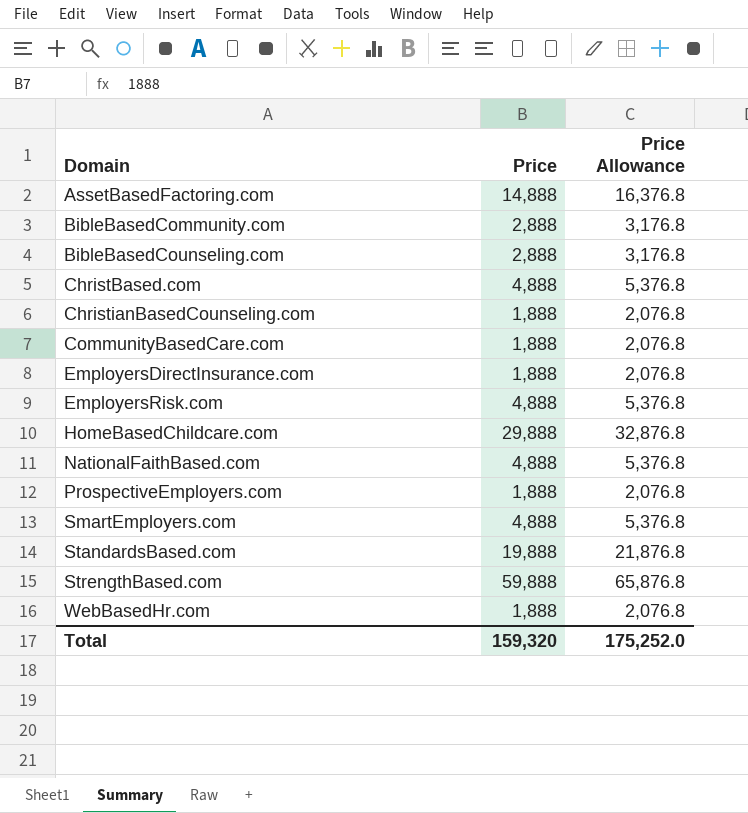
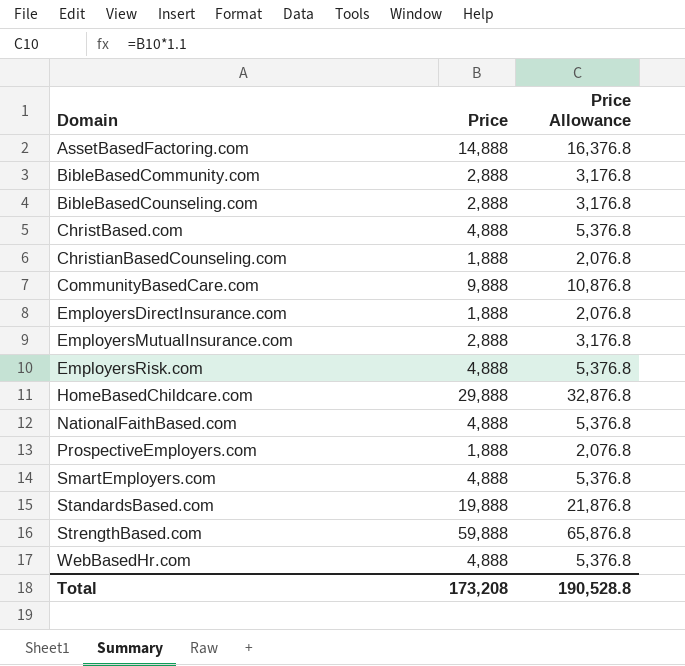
CommunityBasedCare.com | Price: 1,888 -> 9,888
CommunityBasedCare.com | Price Allowance: 2,076.8 -> 10,876.8
row EmployersMutualInsurance.com: none -> 2,888 | 3,176.8
WebBasedHr.com | Price: 1,888 -> 4,888
WebBasedHr.com | Price Allowance: 2,076.8 -> 5,376.8
Total | Price: 159,320 -> 173,208
Total | Price Allowance: 175,252.0 -> 190,528.8

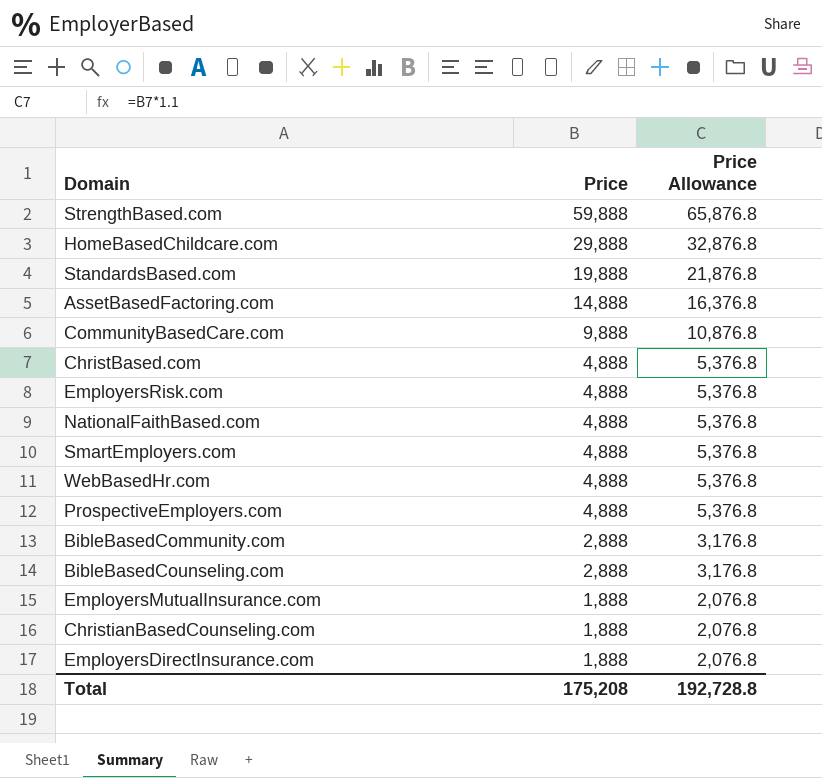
row order: Domain ascending -> Price descending
ProspectiveEmployers.com | Price: 1,888 -> 4,888
ProspectiveEmployers.com | Price Allowance: 2,076.8 -> 5,376.8
EmployersMutualInsurance.com | Price: 2,888 -> 1,888
EmployersMutualInsurance.com | Price Allowance: 3,176.8 -> 2,076.8
Total | Price: 173,208 -> 175,208
Total | Price Allowance: 190,528.8 -> 192,728.8

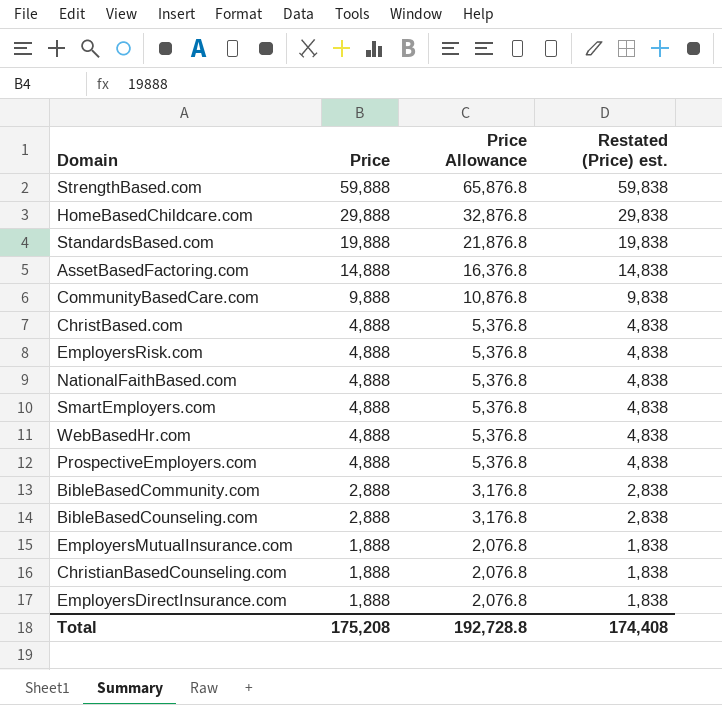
column Restated (Price) est. | formula: none -> [Price] - 50

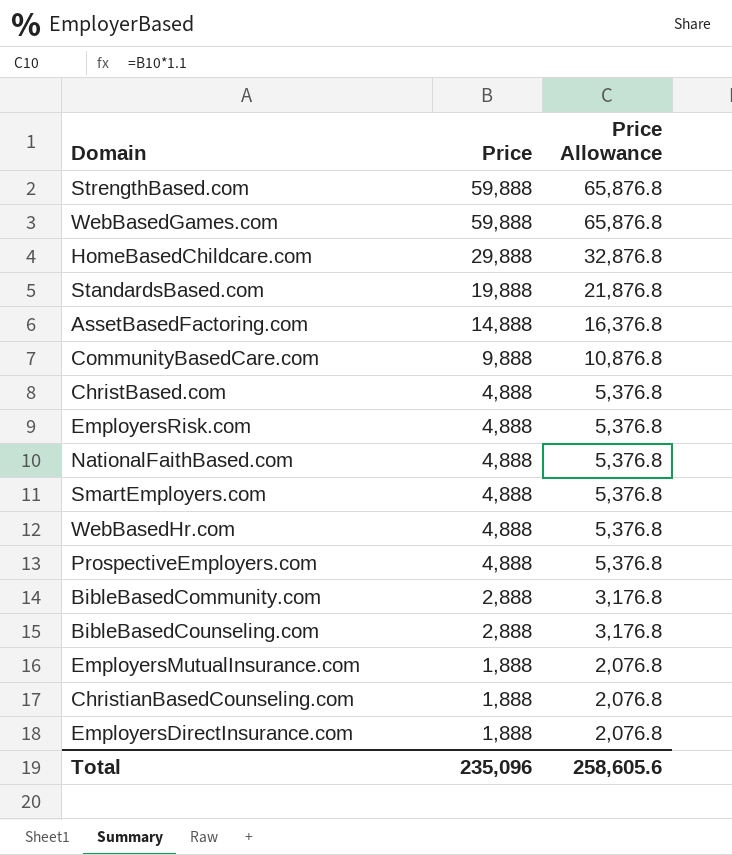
column Restated (Price) est. | formula: [Price] - 50 -> none
row WebBasedGames.com: none -> 59,888 | 65,876.8
Total | Price: 175,208 -> 235,096
Total | Price Allowance: 192,728.8 -> 258,605.6

